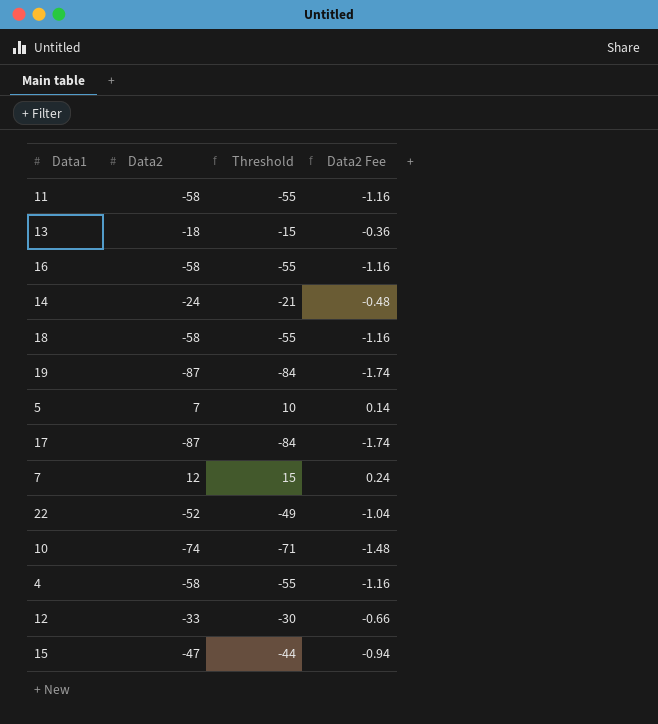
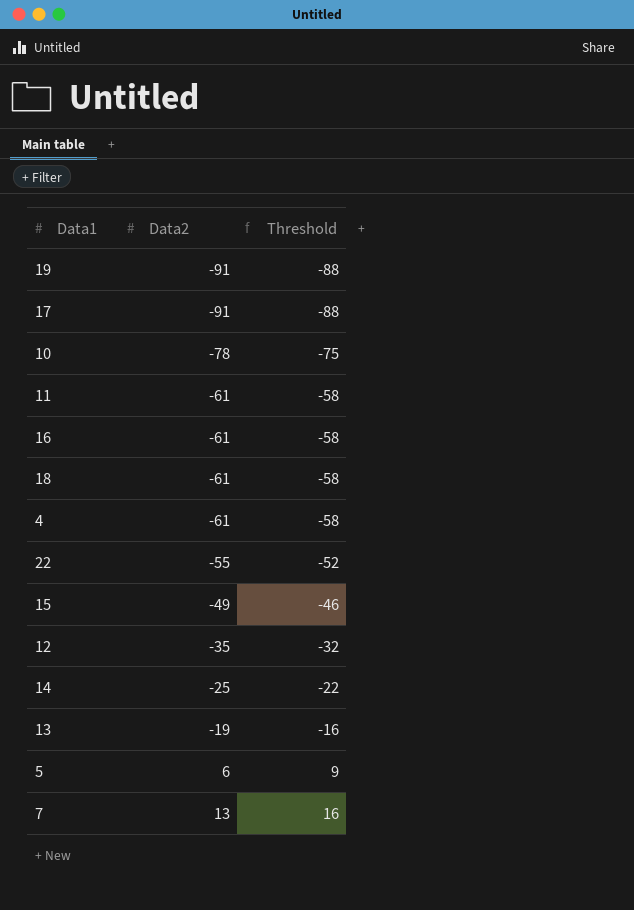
row order: none -> Data2 ascending
column Data2 Fee | formula: [Data2] * 0.02 -> none
19 | Data2: -87 -> -91
19 | Threshold: -84 -> -88
17 | Data2: -87 -> -91
17 | Threshold: -84 -> -88
10 | Data2: -74 -> -78
10 | Threshold: -71 -> -75
11 | Data2: -58 -> -61
11 | Threshold: -55 -> -58
16 | Data2: -58 -> -61
16 | Threshold: -55 -> -58
18 | Data2: -58 -> -61
18 | Threshold: -55 -> -58
4 | Data2: -58 -> -61
4 | Threshold: -55 -> -58
22 | Data2: -52 -> -55
22 | Threshold: -49 -> -52
15 | Data2: -47 -> -49
15 | Threshold: -44 -> -46
12 | Data2: -33 -> -35
12 | Threshold: -30 -> -32
14 | Data2: -24 -> -25
14 | Threshold: -21 -> -22
13 | Data2: -18 -> -19
13 | Threshold: -15 -> -16
5 | Data2: 7 -> 6
5 | Threshold: 10 -> 9
7 | Data2: 12 -> 13
7 | Threshold: 15 -> 16

